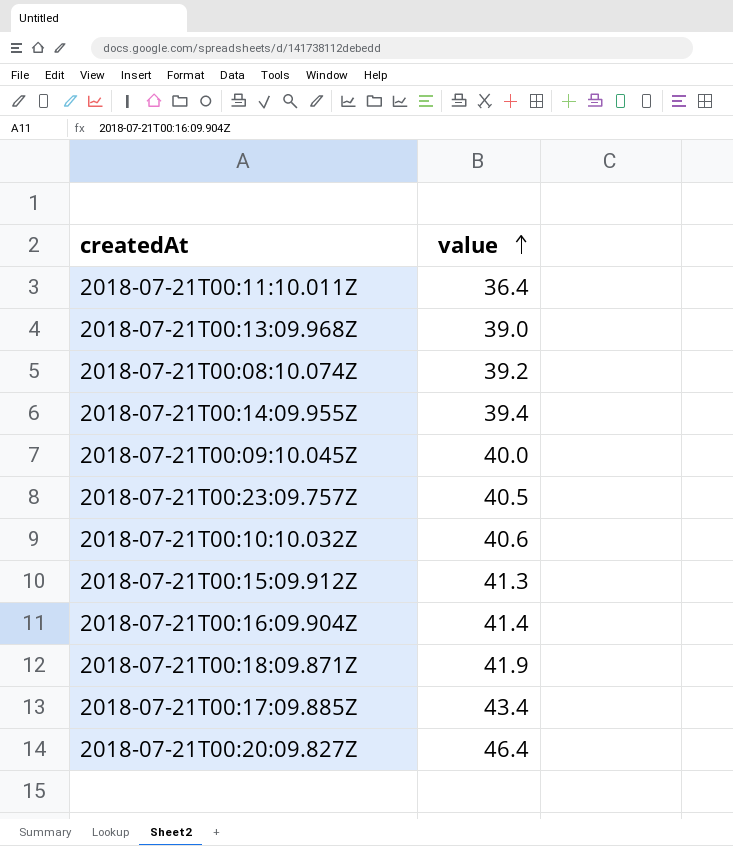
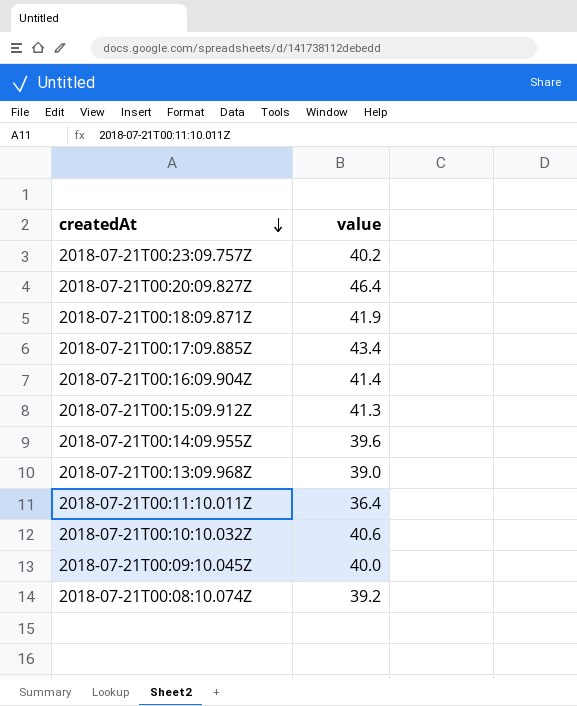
row order: value ascending -> createdAt descending
2018-07-21T00:23:09.757Z | value: 40.5 -> 40.2
2018-07-21T00:14:09.955Z | value: 39.4 -> 39.6

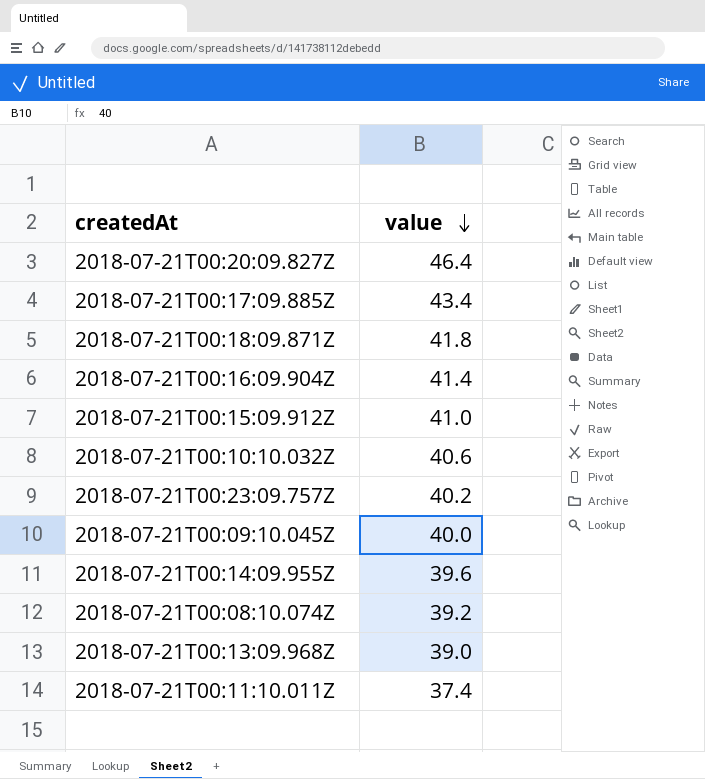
row order: createdAt descending -> value descending
2018-07-21T00:18:09.871Z | value: 41.9 -> 41.8
2018-07-21T00:15:09.912Z | value: 41.3 -> 41.0
2018-07-21T00:11:10.011Z | value: 36.4 -> 37.4

